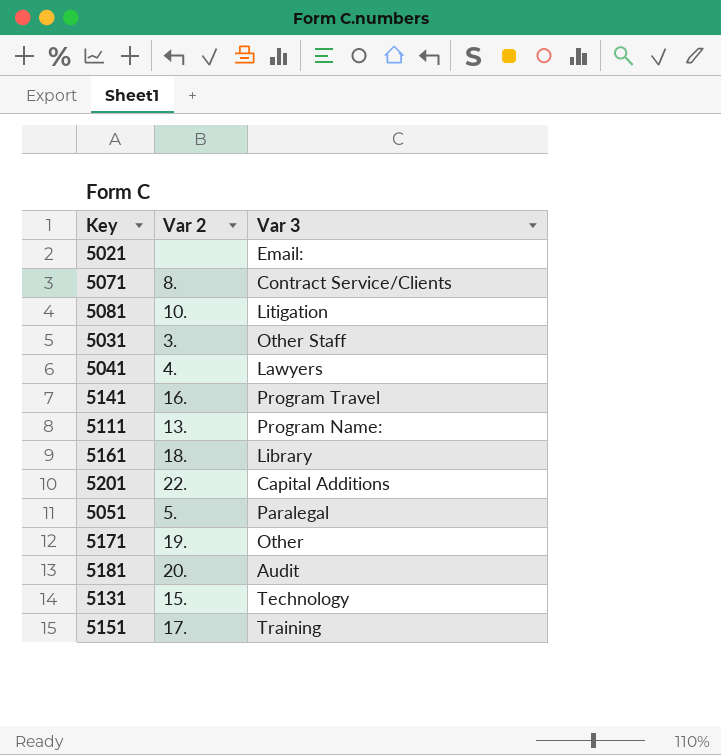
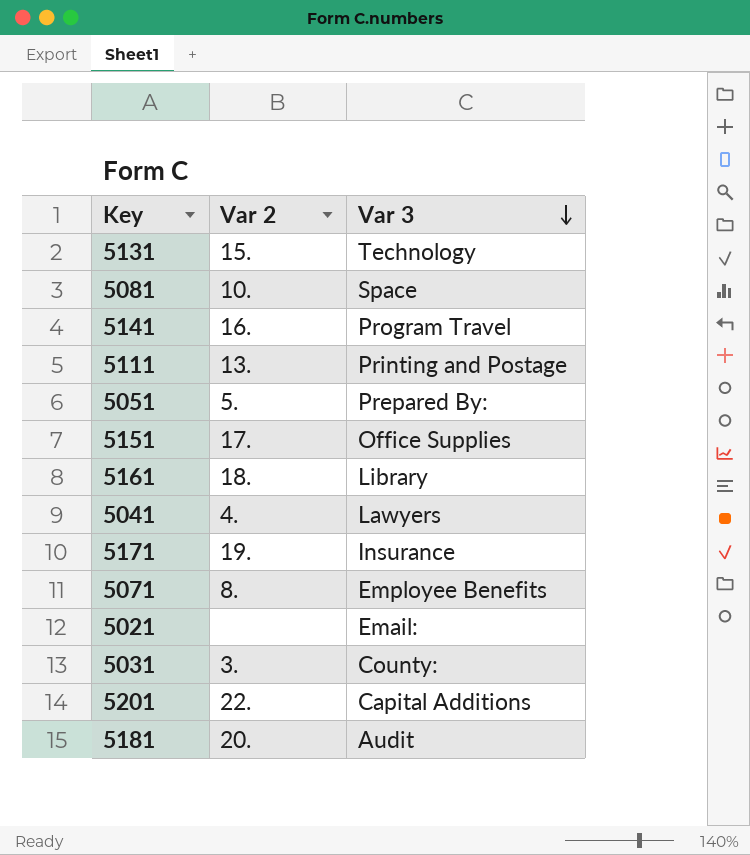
row order: none -> Var 3 descending
5081 | Var 3: Litigation -> Space
5111 | Var 3: Program Name: -> Printing and Postage
5051 | Var 3: Paralegal -> Prepared By:
5151 | Var 3: Training -> Office Supplies
5171 | Var 3: Other -> Insurance
5071 | Var 3: Contract Service/Clients -> Employee Benefits
5031 | Var 3: Other Staff -> County:

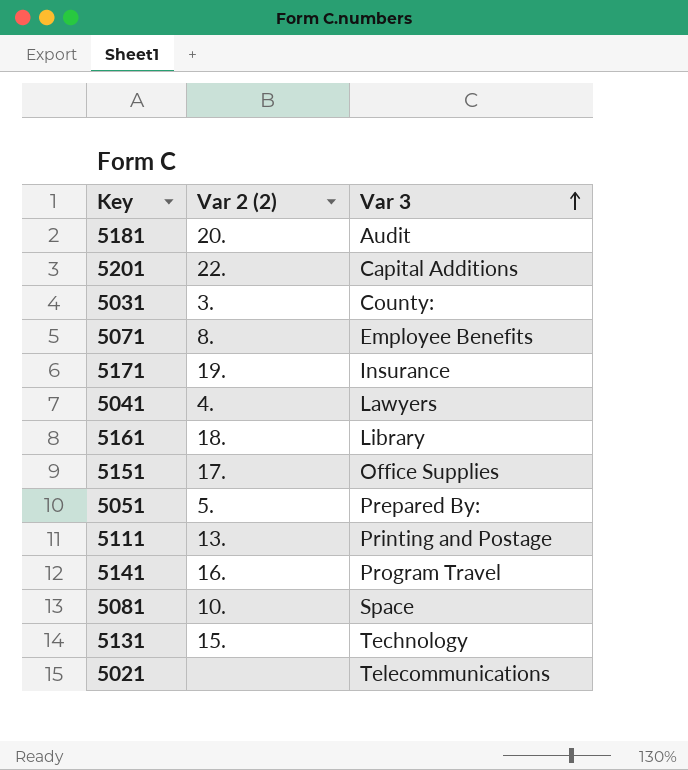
row order: Var 3 descending -> Var 3 ascending
column name: Var 2 -> Var 2 (2)
5021 | Var 3: Email: -> Telecommunications

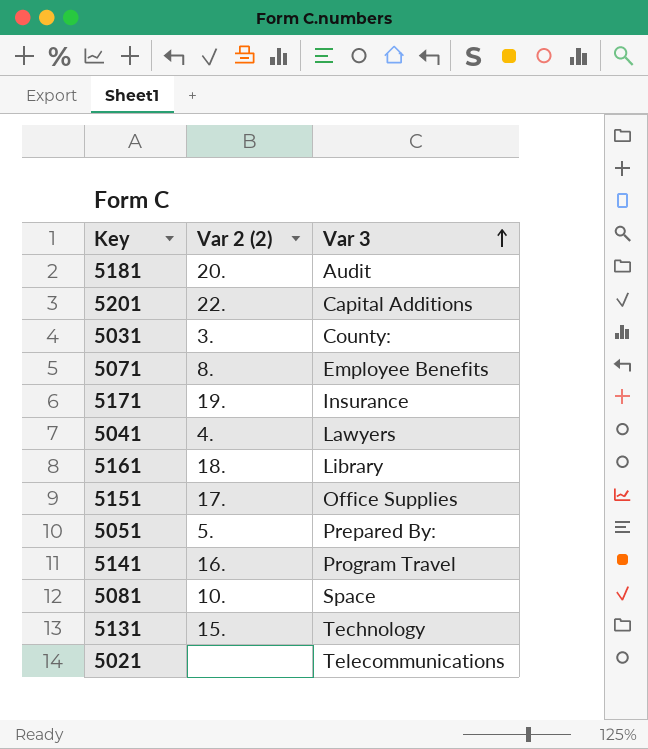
row 5111: 13. | Printing and Postage -> none

